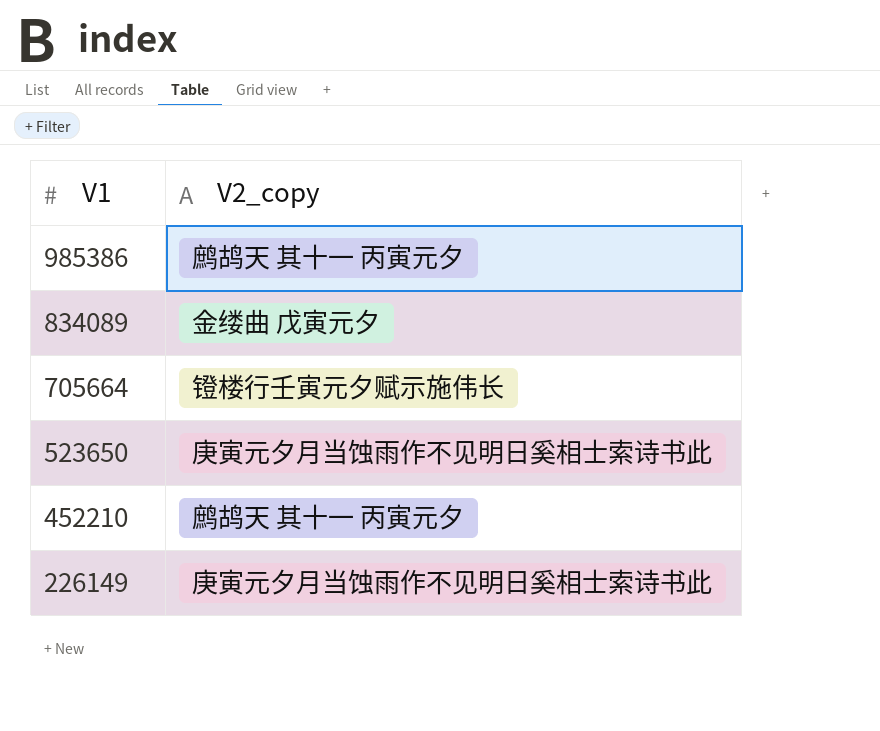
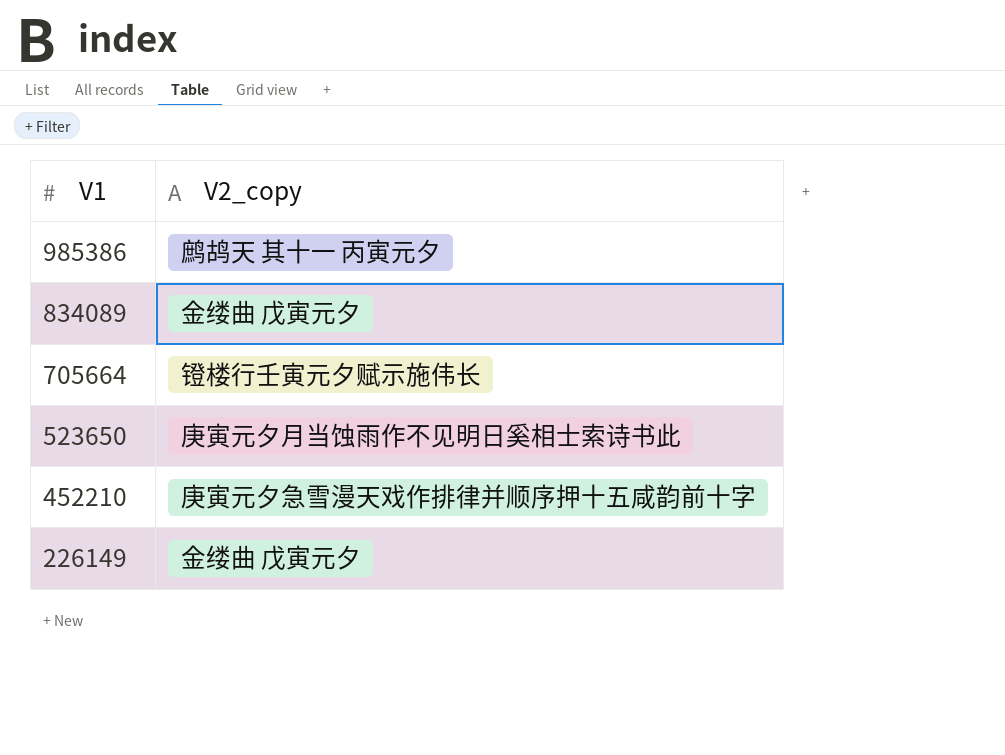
452210 | V2_copy: 鹧鸪天 其十一 丙寅元夕 -> 庚寅元夕急雪漫天戏作排律并顺序押十五咸韵前十字
226149 | V2_copy: 庚寅元夕月当蚀雨作不见明日奚相士索诗书此 -> 金缕曲 戊寅元夕

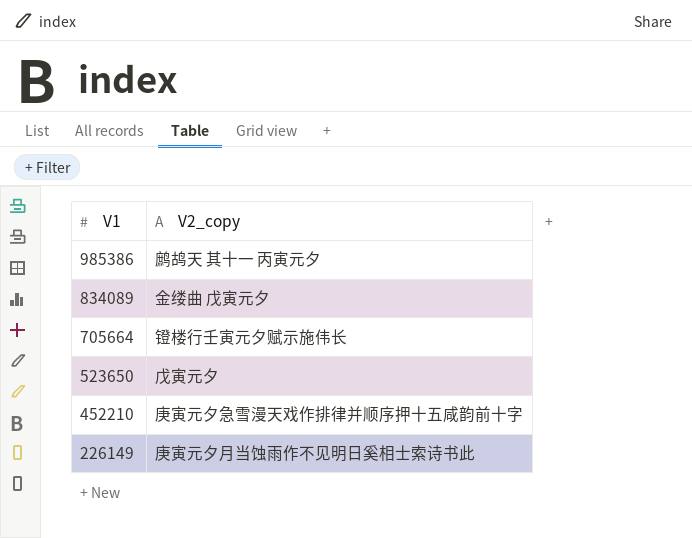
523650 | V2_copy: 庚寅元夕月当蚀雨作不见明日奚相士索诗书此 -> 戊寅元夕
226149 | V2_copy: 金缕曲 戊寅元夕 -> 庚寅元夕月当蚀雨作不见明日奚相士索诗书此

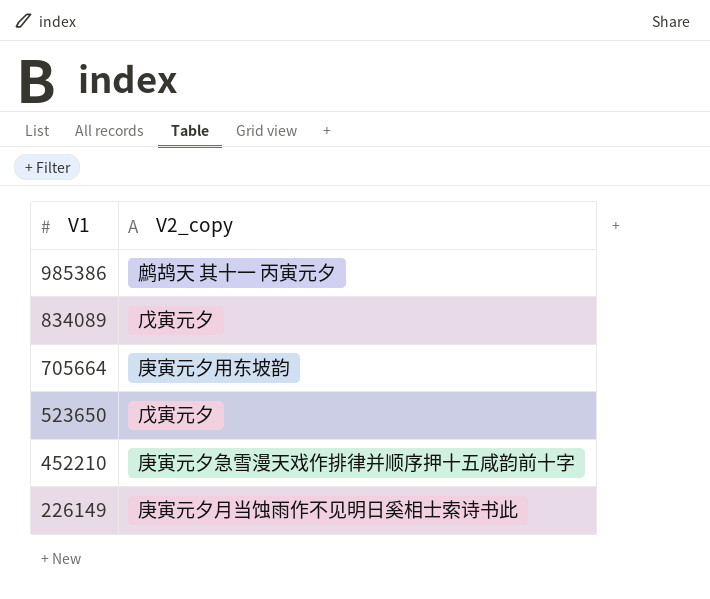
834089 | V2_copy: 金缕曲 戊寅元夕 -> 戊寅元夕
705664 | V2_copy: 镫楼行壬寅元夕赋示施伟长 -> 庚寅元夕用东坡韵

